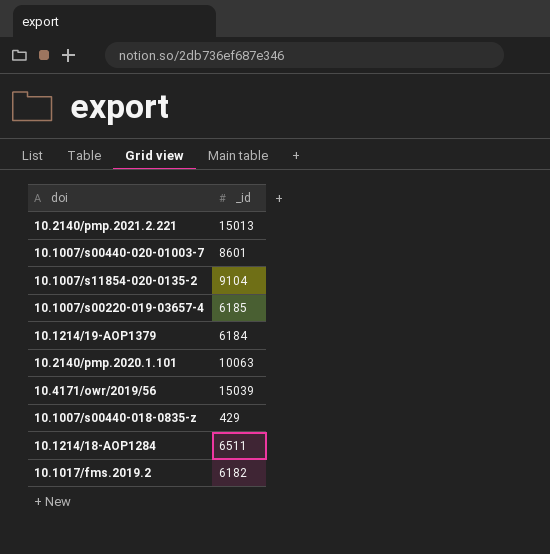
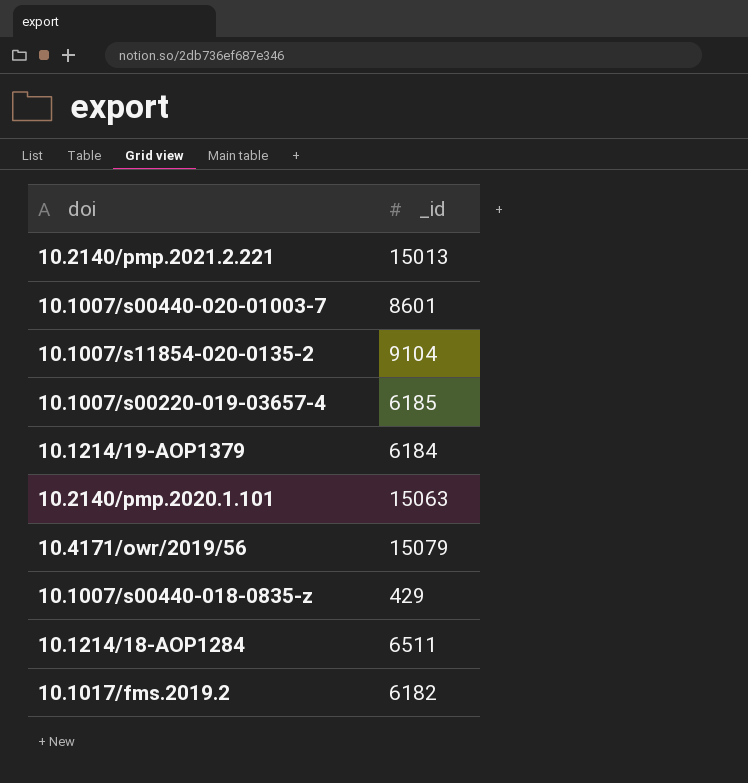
10.2140/pmp.2020.1.101 | _id: 10063 -> 15063
10.4171/owr/2019/56 | _id: 15039 -> 15079

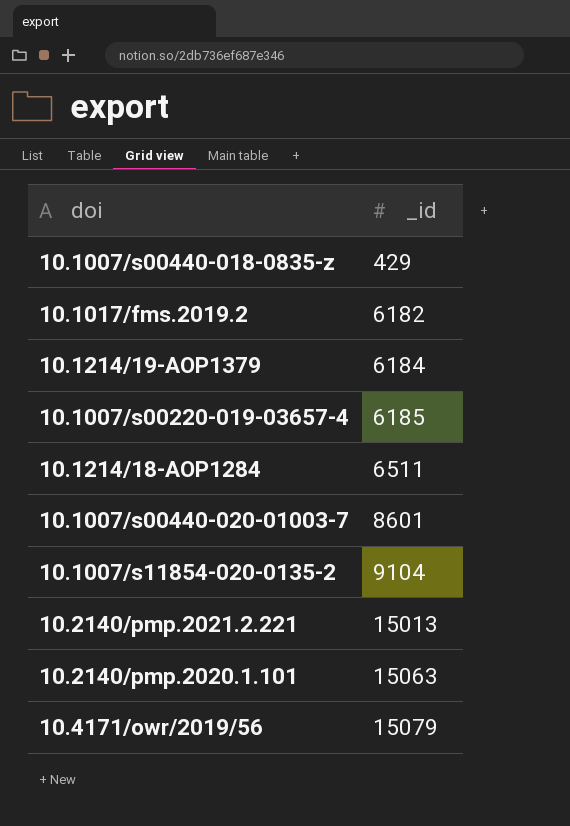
row order: none -> _id ascending

